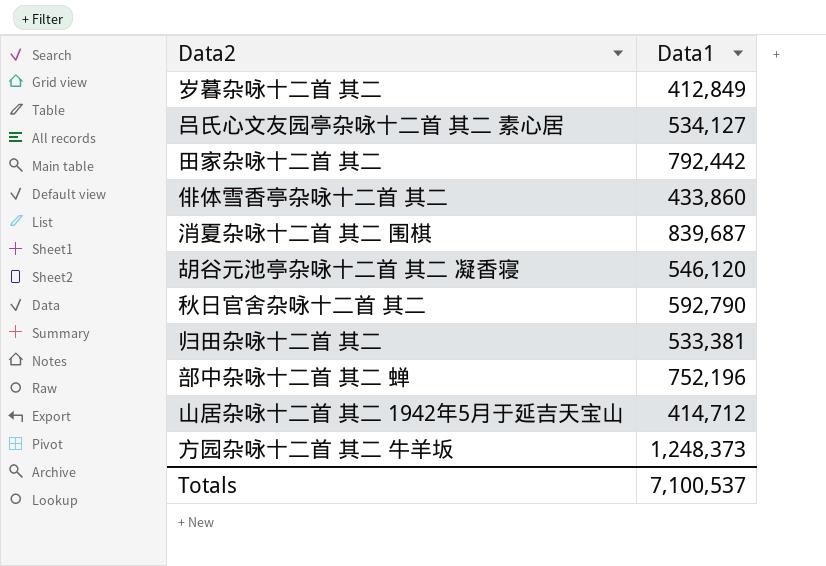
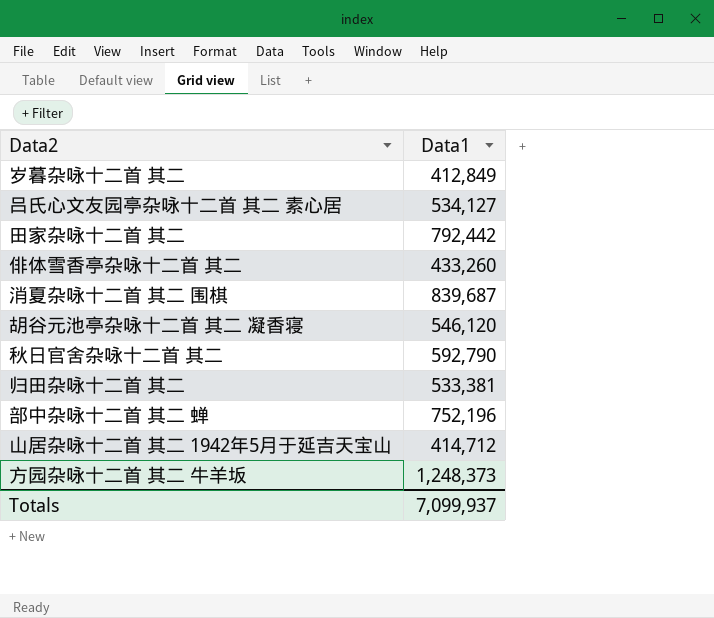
俳体雪香亭杂咏十二首 其二 | Data1: 433,860 -> 433,260
Totals | Data1: 7,100,537 -> 7,099,937

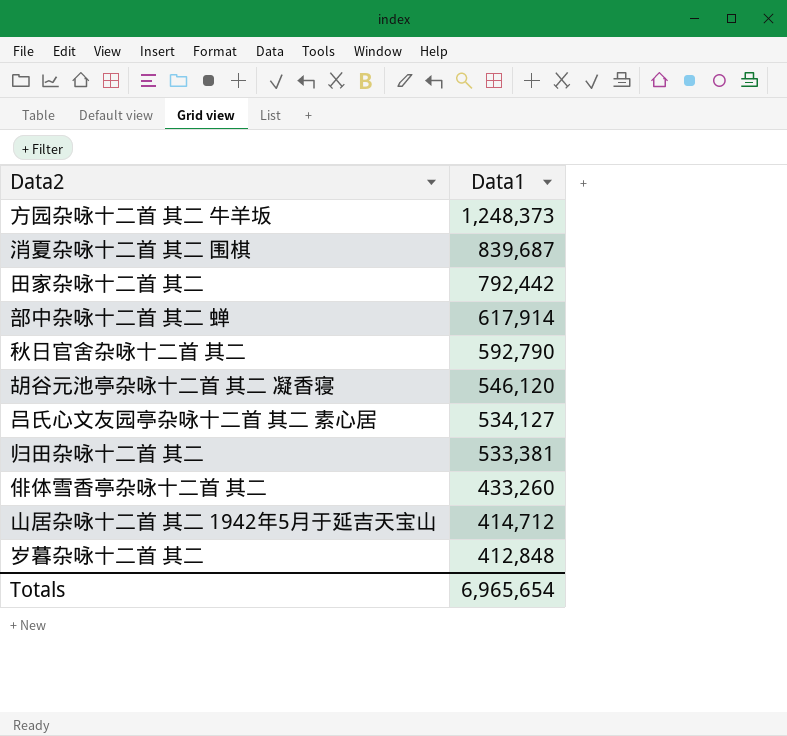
row order: none -> Data1 descending
部中杂咏十二首 其二 蝉 | Data1: 752,196 -> 617,914
岁暮杂咏十二首 其二 | Data1: 412,849 -> 412,848
Totals | Data1: 7,099,937 -> 6,965,654

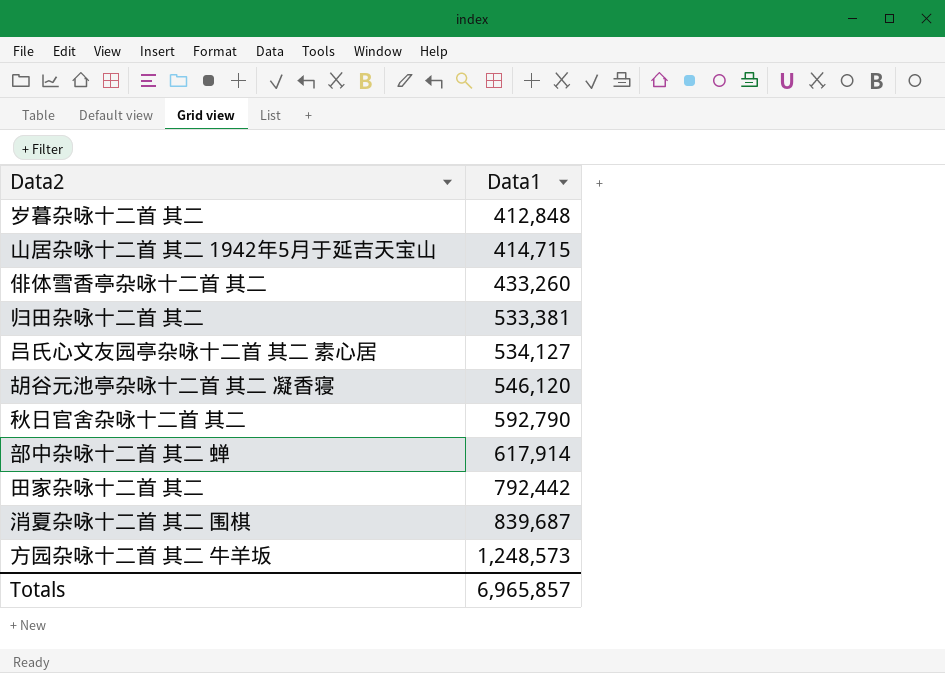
row order: Data1 descending -> Data1 ascending
山居杂咏十二首 其二 1942年5月于延吉天宝山 | Data1: 414,712 -> 414,715
方园杂咏十二首 其二 牛羊坂 | Data1: 1,248,373 -> 1,248,573
Totals | Data1: 6,965,654 -> 6,965,857

